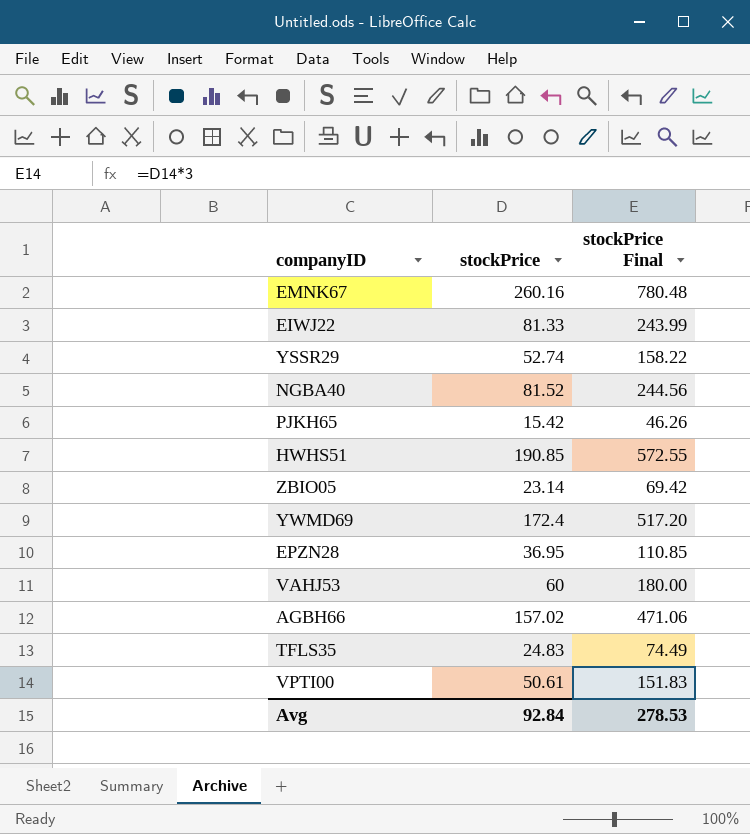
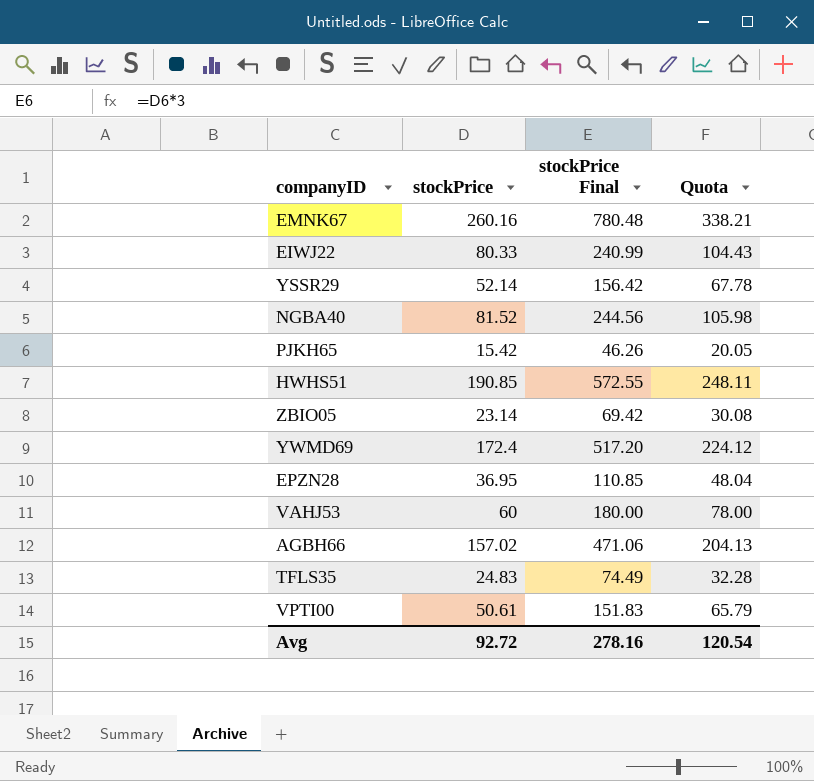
column Quota | formula: none -> [stockPrice] * 1.3
EIWJ22 | stockPrice: 81.33 -> 80.33
EIWJ22 | stockPrice Final: 243.99 -> 240.99
YSSR29 | stockPrice: 52.74 -> 52.14
YSSR29 | stockPrice Final: 158.22 -> 156.42
Avg | stockPrice: 92.84 -> 92.72
Avg | stockPrice Final: 278.53 -> 278.16

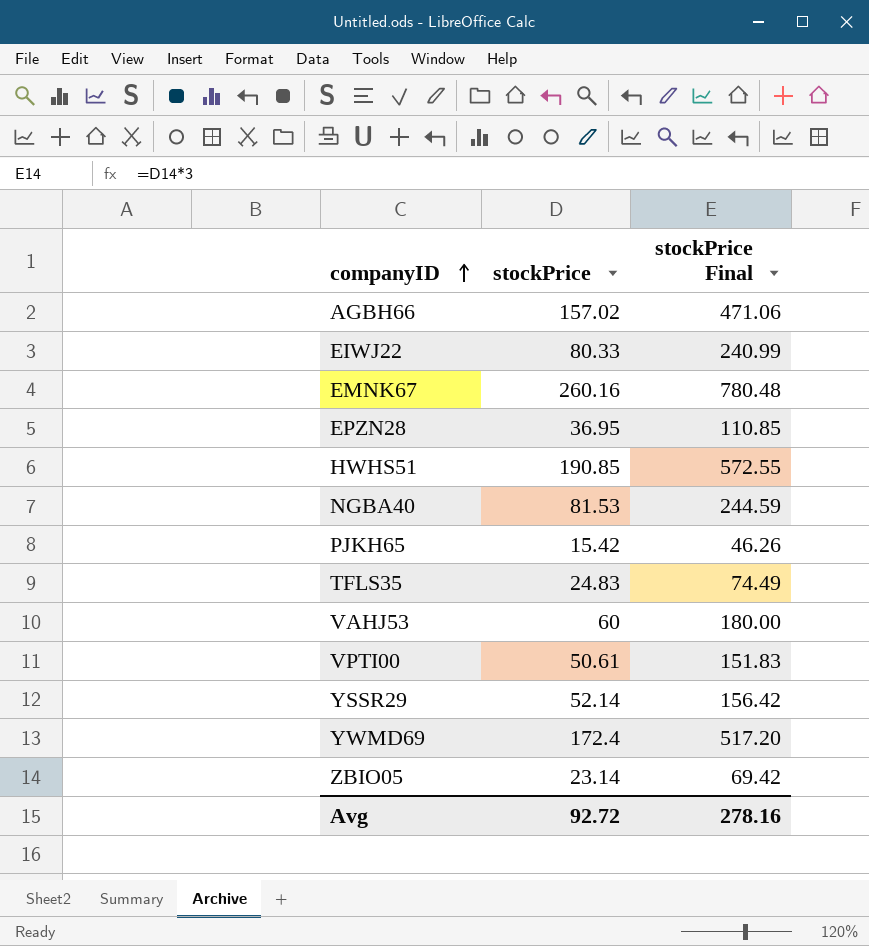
row order: none -> companyID ascending
column Quota | formula: [stockPrice] * 1.3 -> none
NGBA40 | stockPrice: 81.52 -> 81.53
NGBA40 | stockPrice Final: 244.56 -> 244.59

